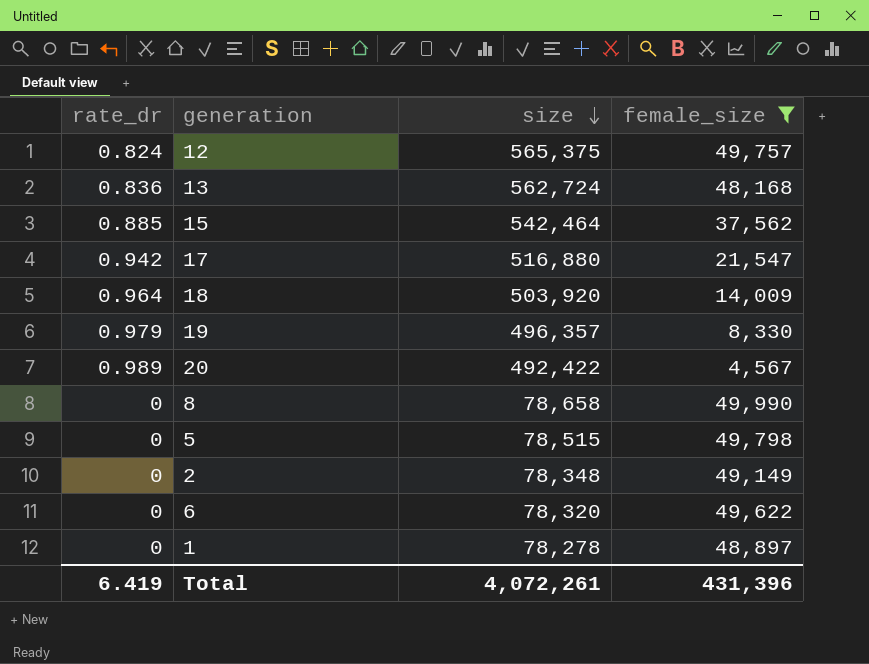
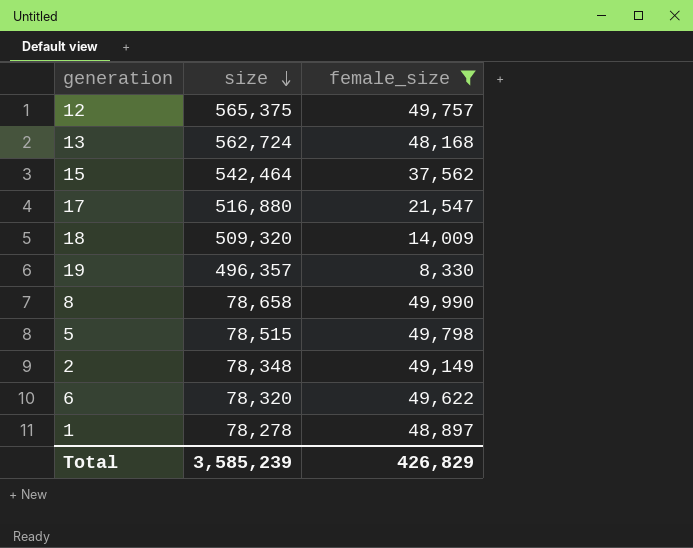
column rate_dr | position: 1 -> none
row 20: 0.989 | 492,422 | 4,567 -> none
18 | size: 503,920 -> 509,320
Total | size: 4,072,261 -> 3,585,239
Total | female_size: 431,396 -> 426,829

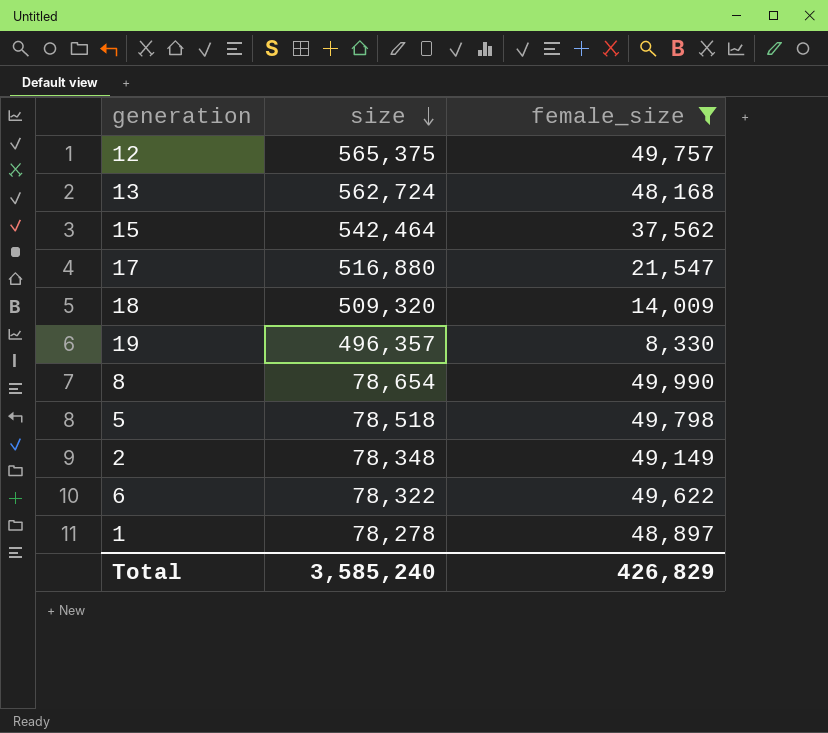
8 | size: 78,658 -> 78,654
5 | size: 78,515 -> 78,518
6 | size: 78,320 -> 78,322
Total | size: 3,585,239 -> 3,585,240

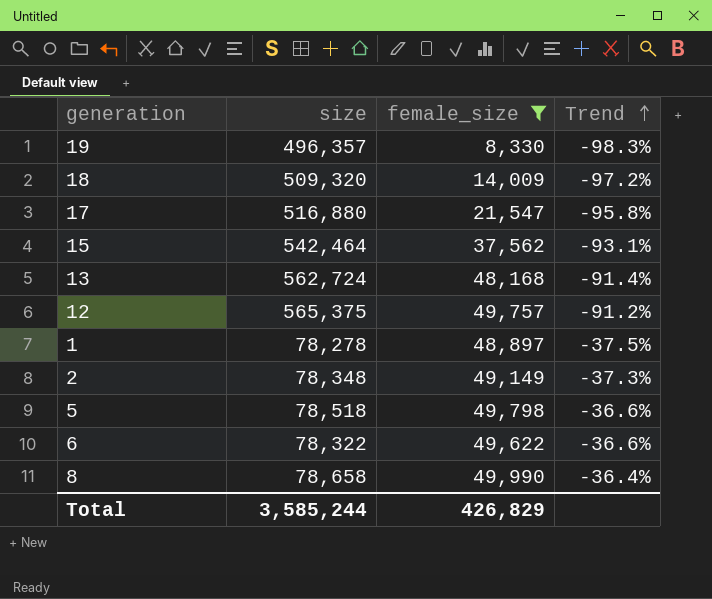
row order: size descending -> Trend ascending
column Trend | formula: none -> ([female_size] - [size]) / [size]
8 | size: 78,654 -> 78,658
Total | size: 3,585,240 -> 3,585,244

